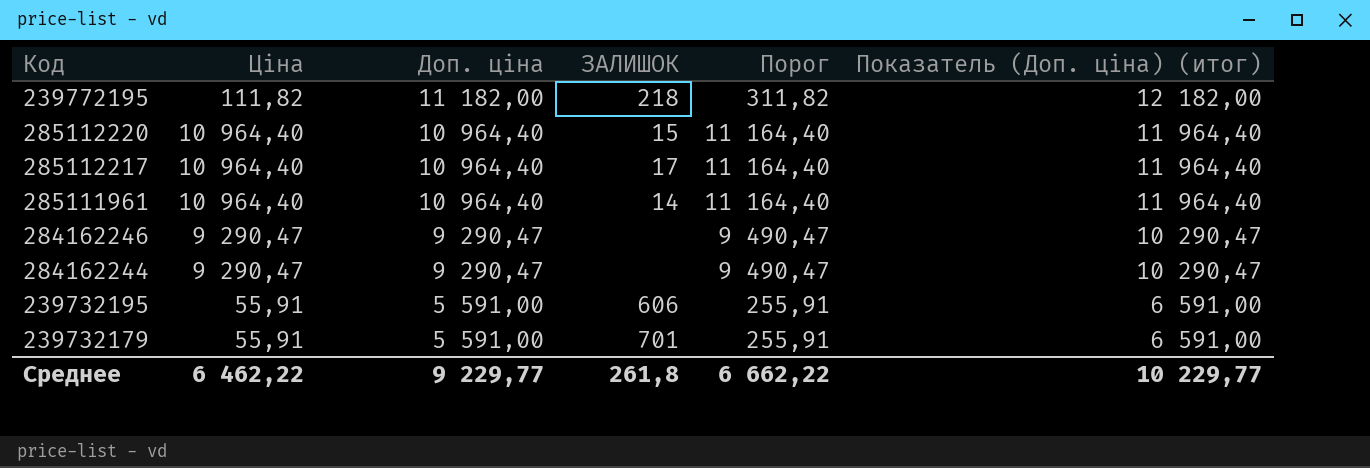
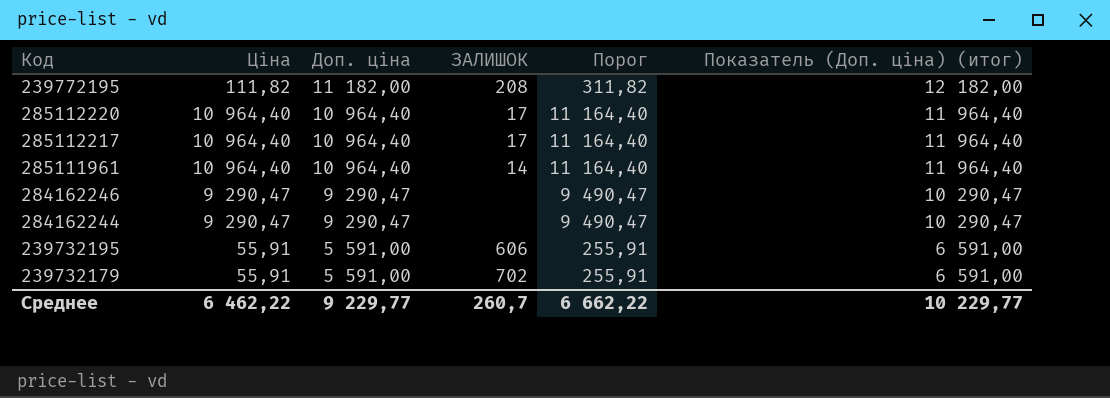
239772195 | ЗАЛИШОК: 218 -> 208
285112220 | ЗАЛИШОК: 15 -> 17
239732179 | ЗАЛИШОК: 701 -> 702
Среднее | ЗАЛИШОК: 261,8 -> 260,7

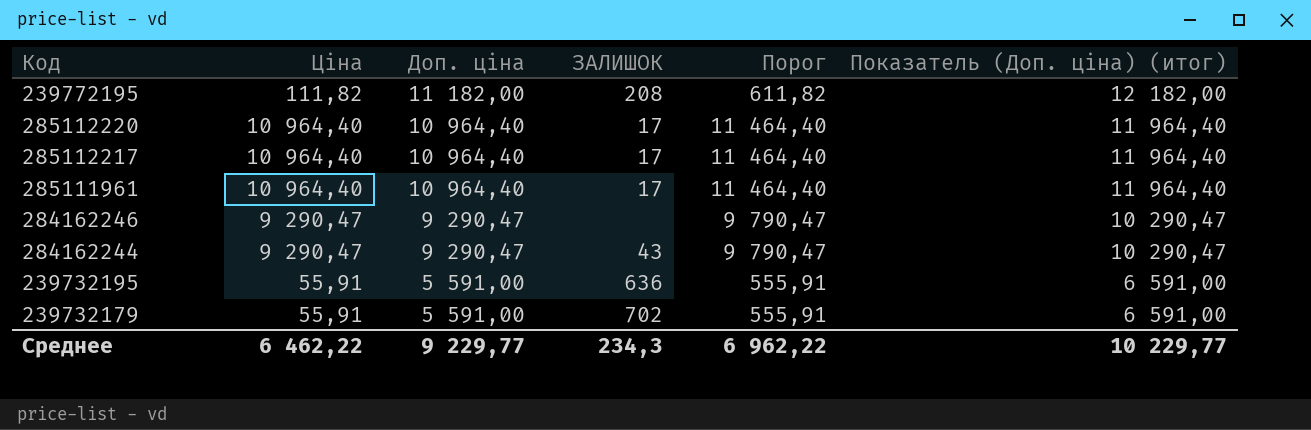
column Порог | formula: [Ціна] + 200 -> [Ціна] + 500
285111961 | ЗАЛИШОК: 14 -> 17
284162244 | ЗАЛИШОК: none -> 43
239732195 | ЗАЛИШОК: 606 -> 636
Среднее | ЗАЛИШОК: 260,7 -> 234,3
Среднее | Порог: 6 662,22 -> 6 962,22

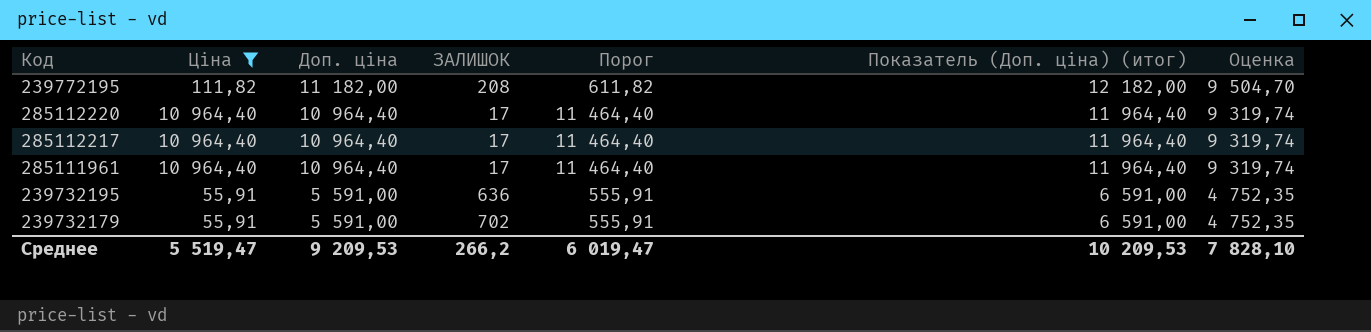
filter: none -> Ціна != 9 290,47
column Оценка | formula: none -> [Доп. ціна] * 0,85
Среднее | Ціна: 6 462,22 -> 5 519,47
Среднее | Доп. ціна: 9 229,77 -> 9 209,53
Среднее | ЗАЛИШОК: 234,3 -> 266,2
Среднее | Порог: 6 962,22 -> 6 019,47
Среднее | Показатель (Доп. ціна) (итог): 10 229,77 -> 10 209,53

